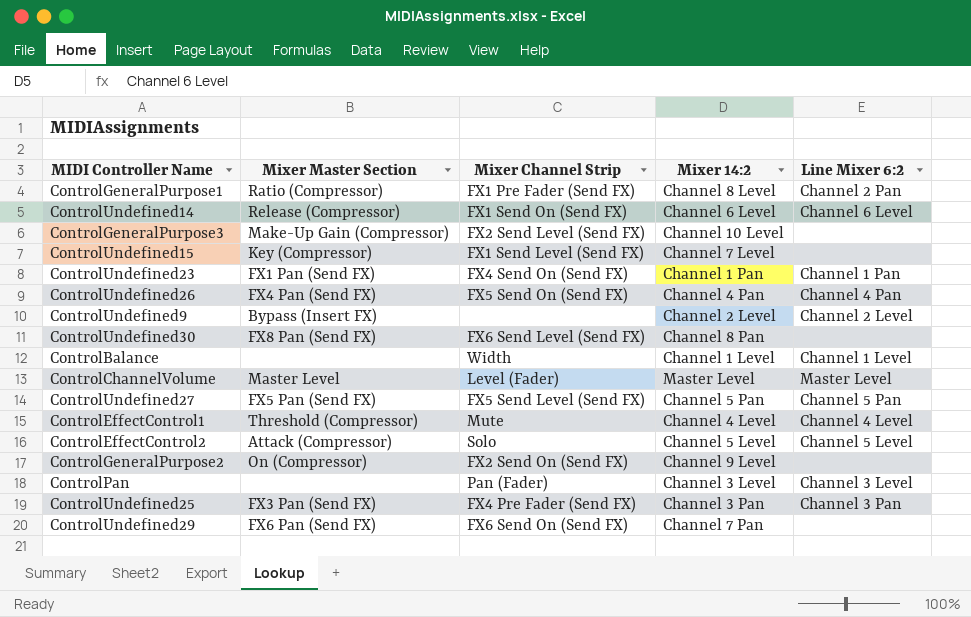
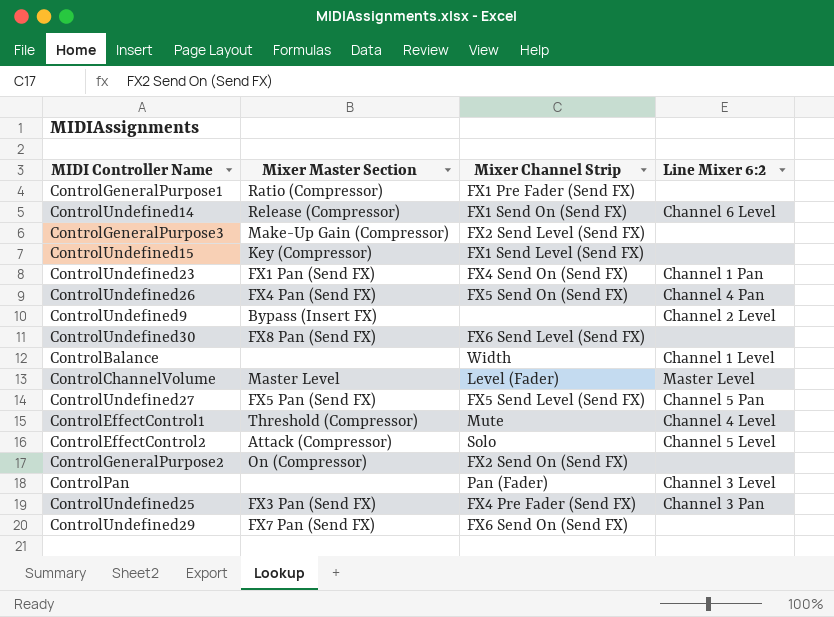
column Mixer 14:2 | position: 4 -> none
ControlGeneralPurpose1 | Line Mixer 6:2: Channel 2 Pan -> none
ControlUndefined29 | Mixer Master Section: FX6 Pan (Send FX) -> FX7 Pan (Send FX)

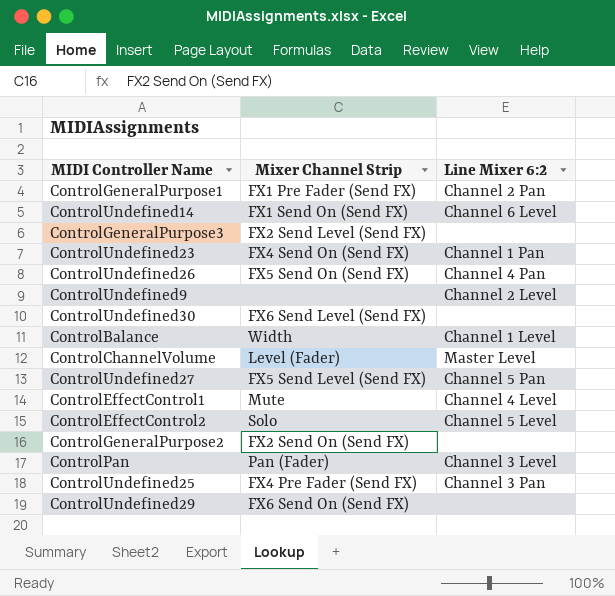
column Mixer Master Section | position: 2 -> none
row ControlUndefined15: Key (Compressor) | FX1 Send Level (Send FX) | none -> none
ControlGeneralPurpose1 | Line Mixer 6:2: none -> Channel 2 Pan

